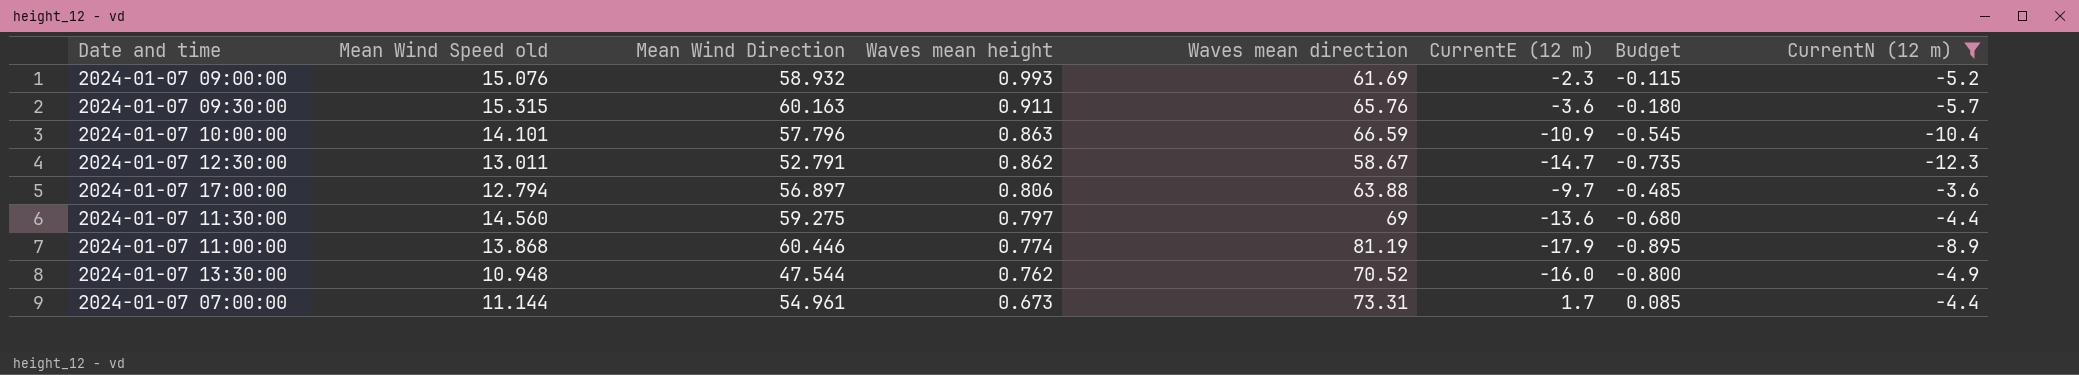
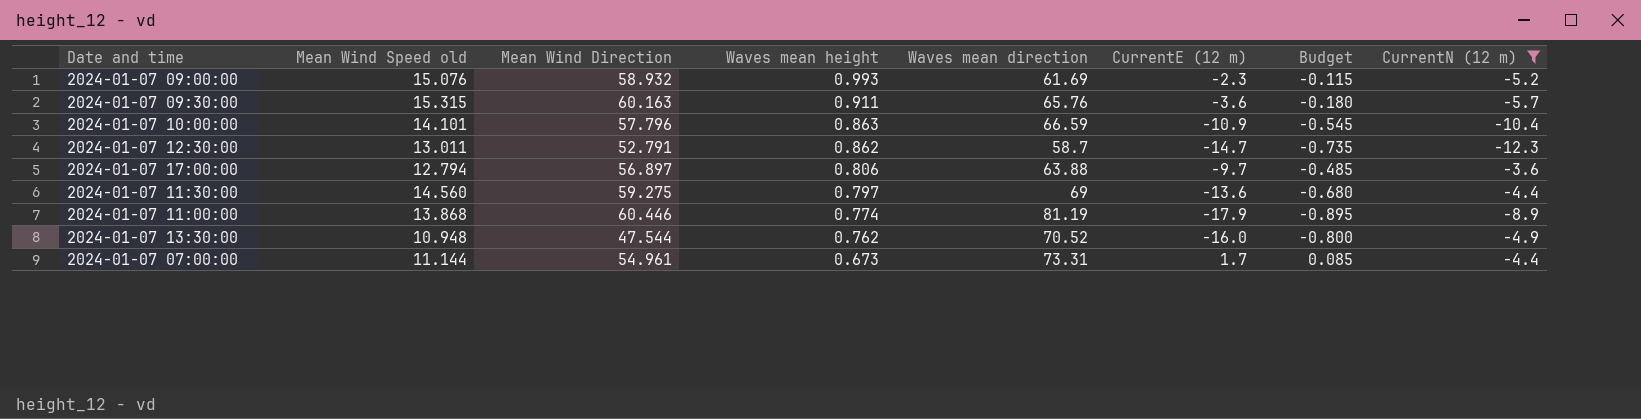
2024-01-07 12:30:00 | Waves mean direction: 58.67 -> 58.7

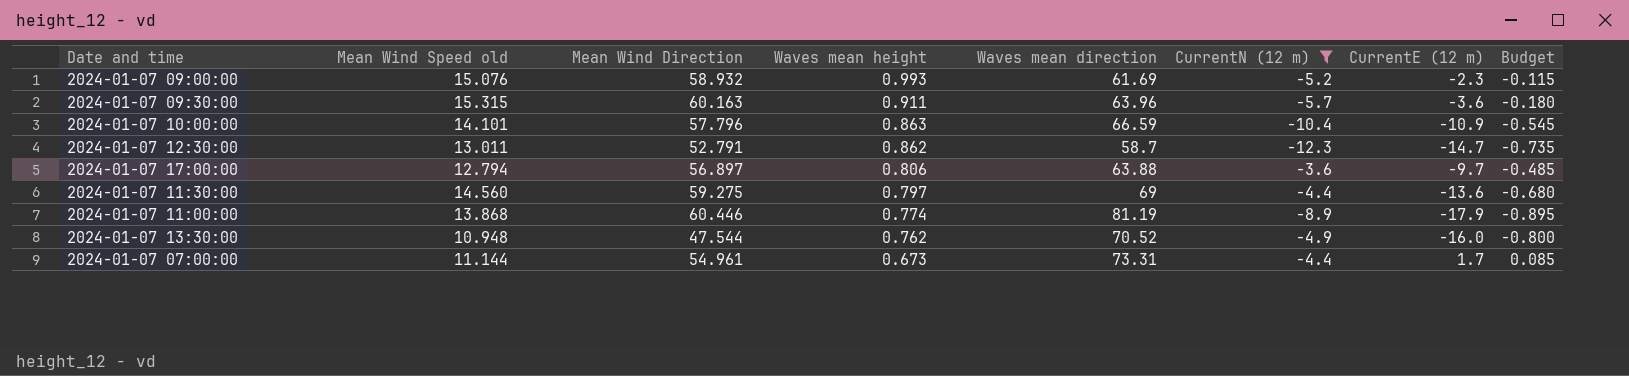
column CurrentN (12 m) | position: 8 -> 6
2024-01-07 09:30:00 | Waves mean direction: 65.76 -> 63.96

